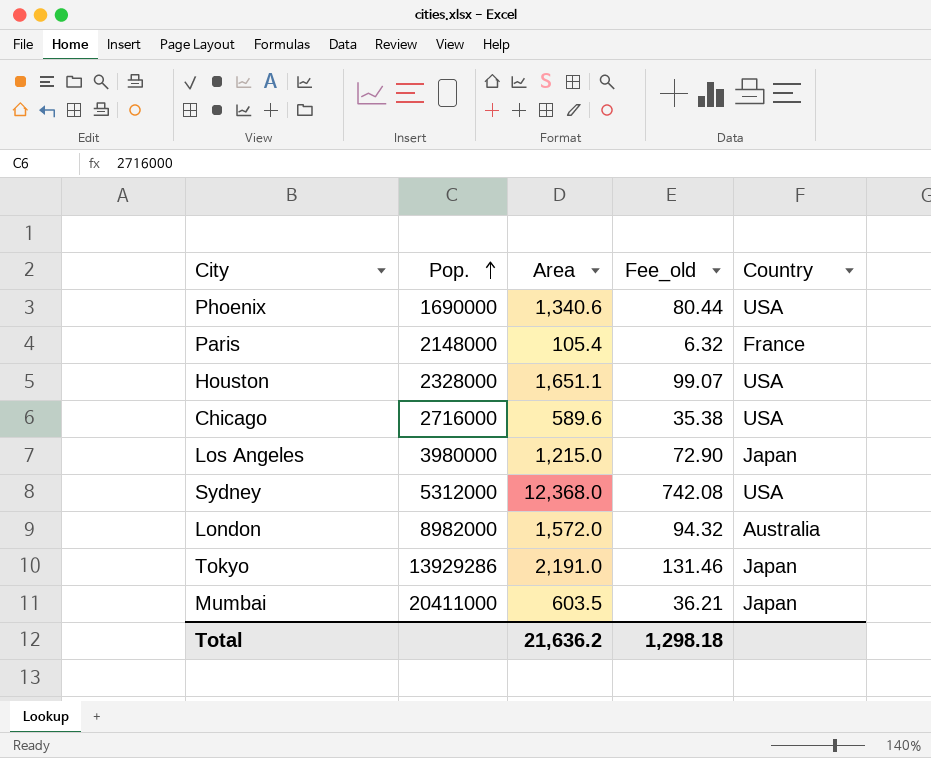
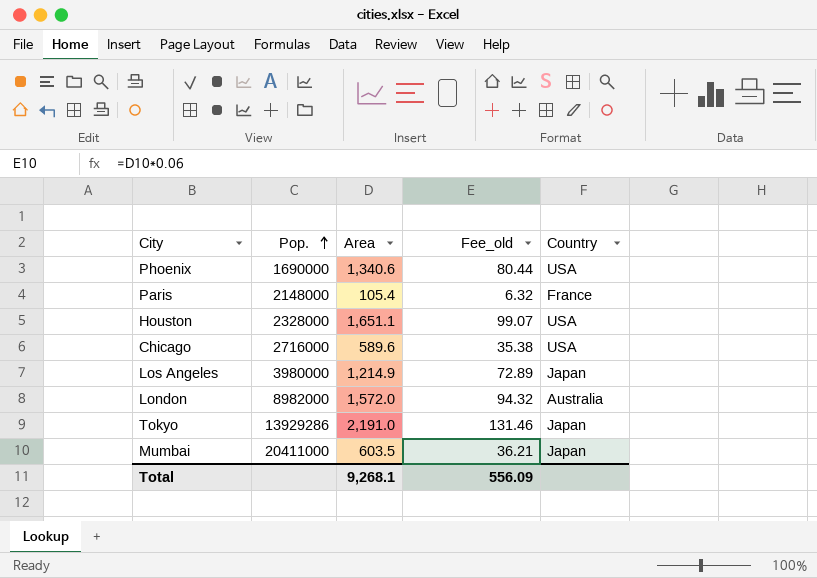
row Sydney: 5312000 | 12,368.0 | 742.08 | USA -> none
Los Angeles | Area: 1,215.0 -> 1,214.9
Los Angeles | Fee_old: 72.90 -> 72.89
Total | Area: 21,636.2 -> 9,268.1
Total | Fee_old: 1,298.18 -> 556.09

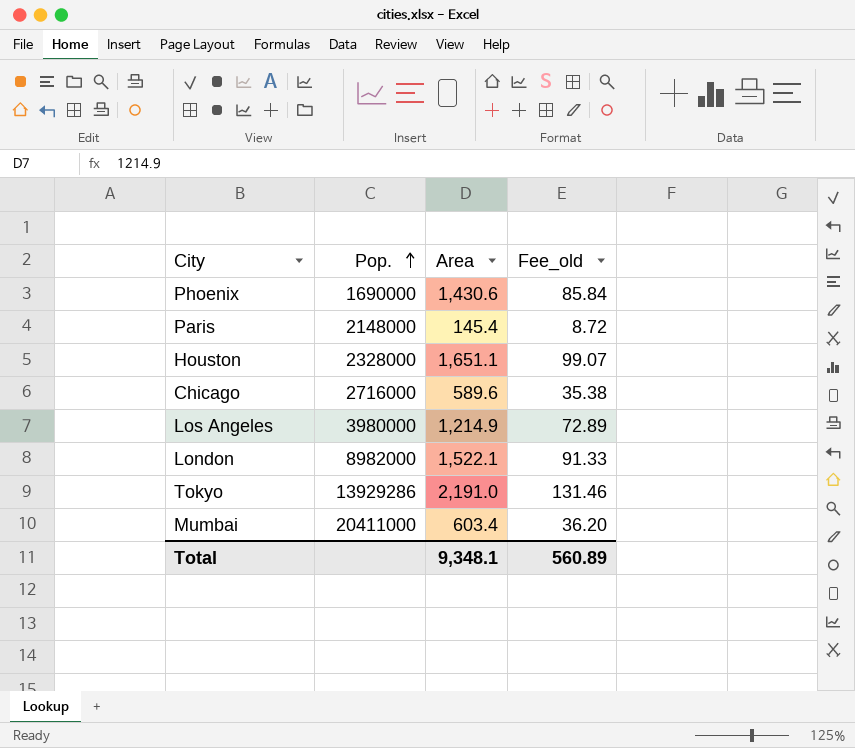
column Country | position: 5 -> none
Phoenix | Area: 1,340.6 -> 1,430.6
Phoenix | Fee_old: 80.44 -> 85.84
Paris | Area: 105.4 -> 145.4
Paris | Fee_old: 6.32 -> 8.72
London | Area: 1,572.0 -> 1,522.1
London | Fee_old: 94.32 -> 91.33
Mumbai | Area: 603.5 -> 603.4
Mumbai | Fee_old: 36.21 -> 36.20
Total | Area: 9,268.1 -> 9,348.1
Total | Fee_old: 556.09 -> 560.89

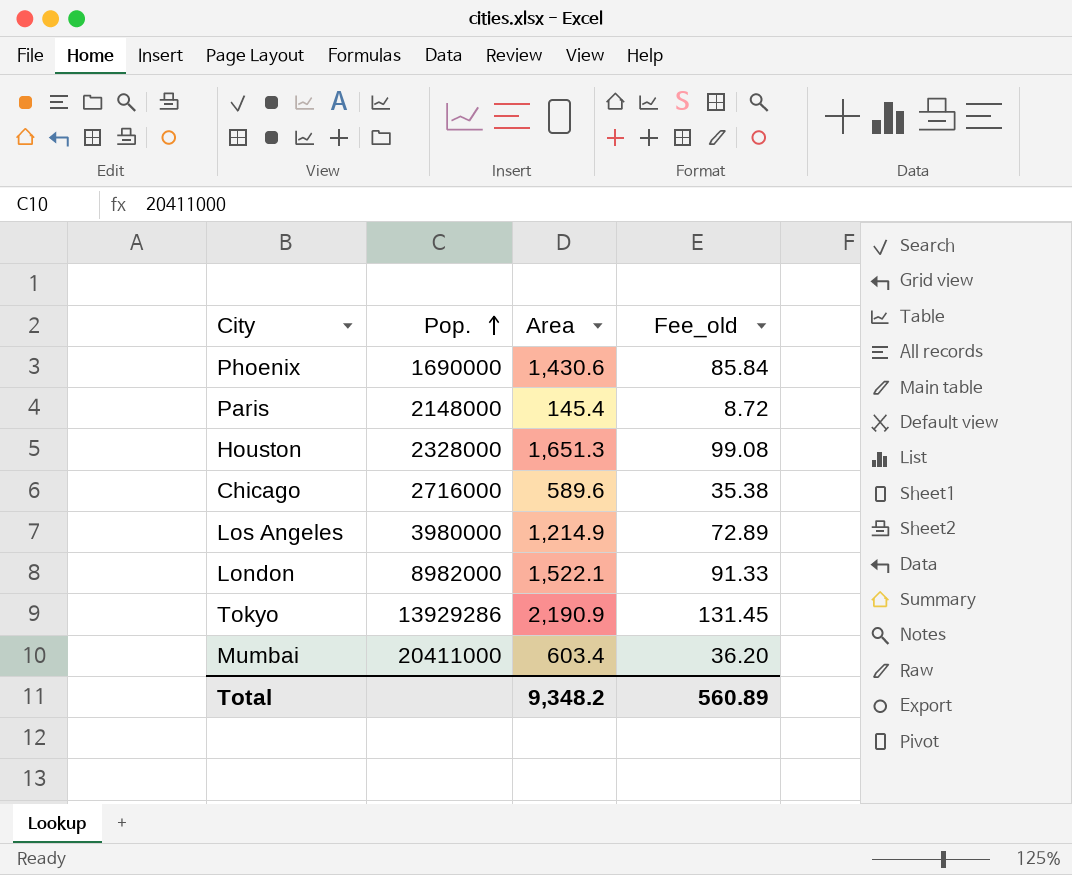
Houston | Area: 1,651.1 -> 1,651.3
Houston | Fee_old: 99.07 -> 99.08
Tokyo | Area: 2,191.0 -> 2,190.9
Tokyo | Fee_old: 131.46 -> 131.45
Total | Area: 9,348.1 -> 9,348.2

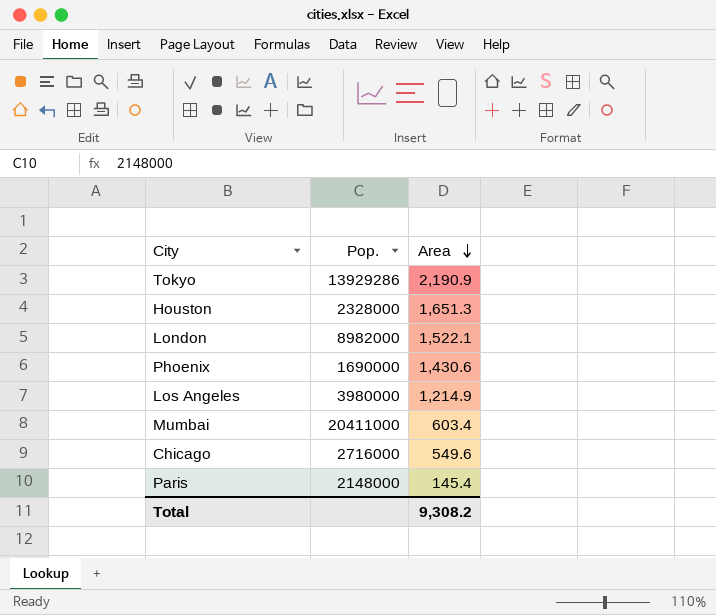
row order: Pop. ascending -> Area descending
column Fee_old | formula: [Area] * 0.06 -> none
Chicago | Area: 589.6 -> 549.6
Total | Area: 9,348.2 -> 9,308.2

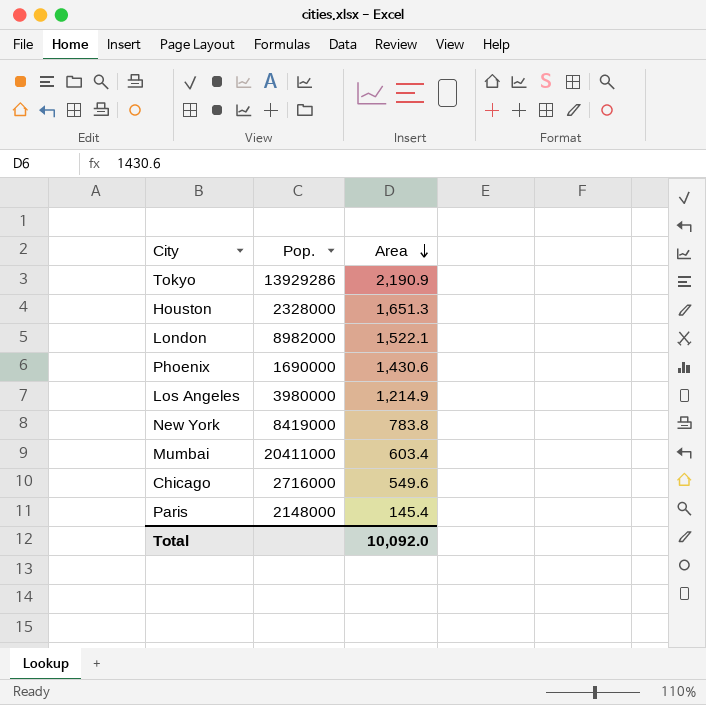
row New York: none -> 8419000 | 783.8
Total | Area: 9,308.2 -> 10,092.0

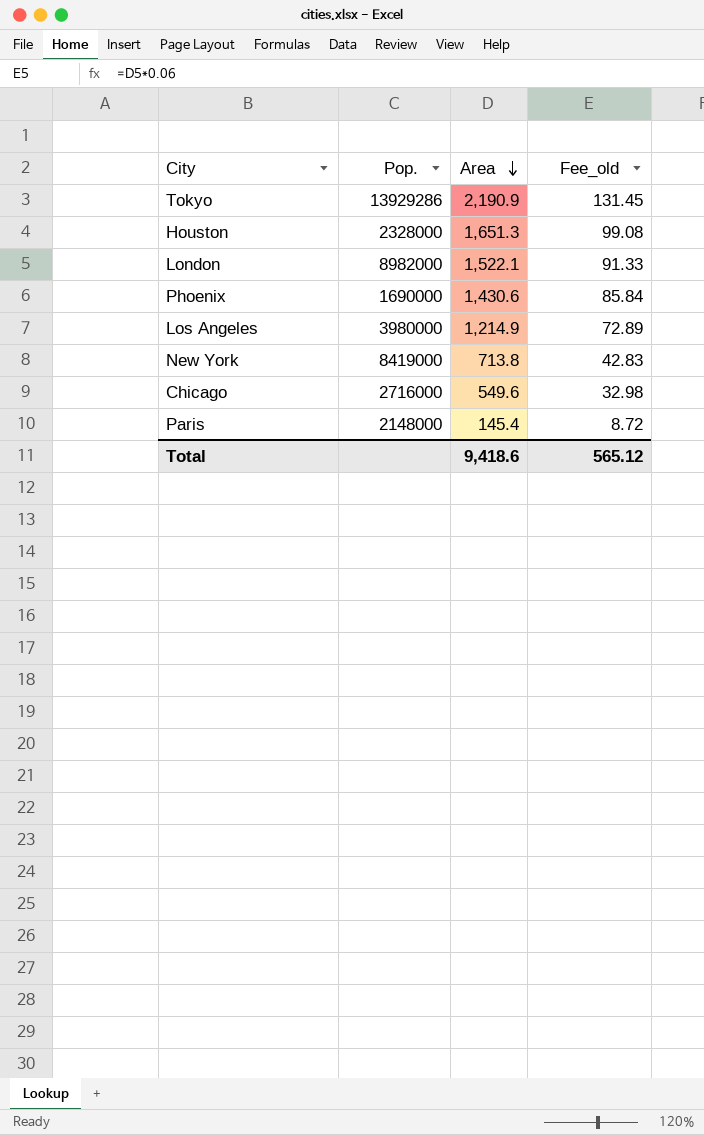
column Fee_old | formula: none -> [Area] * 0.06
row Mumbai: 20411000 | 603.4 -> none
New York | Area: 783.8 -> 713.8
Total | Area: 10,092.0 -> 9,418.6

